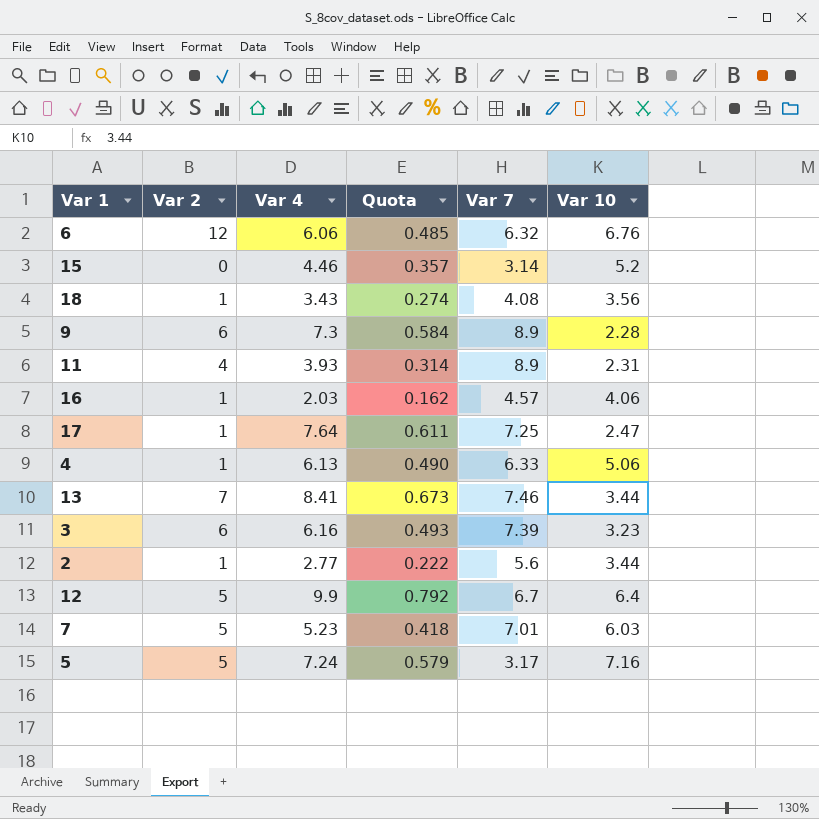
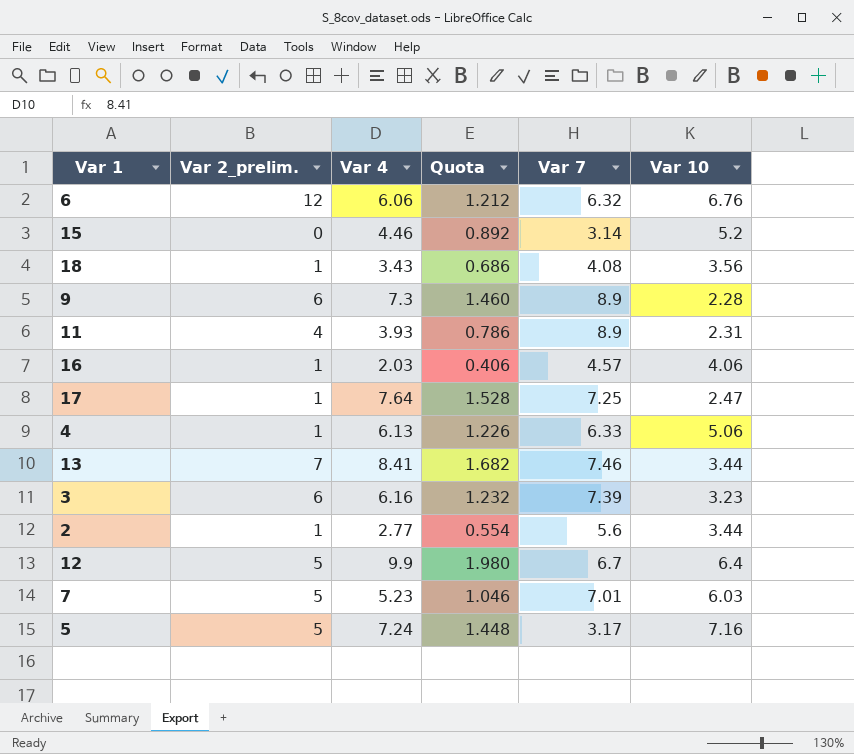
column name: Var 2 -> Var 2_prelim.
column Quota | formula: [Var 4] * 0.08 -> [Var 4] * 0.2

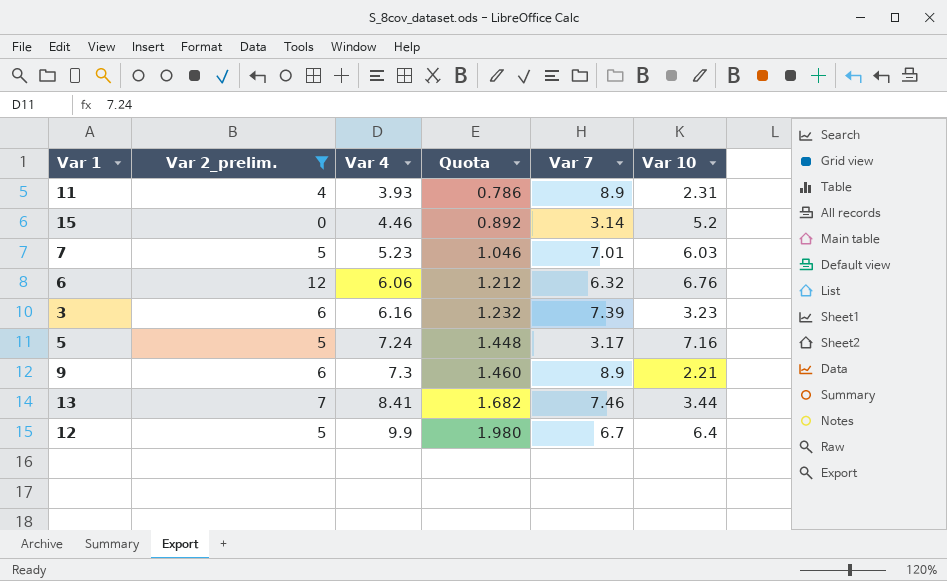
filter: none -> Var 2_prelim. != 1
row order: none -> Var 4 ascending
9 | Var 10: 2.28 -> 2.21

